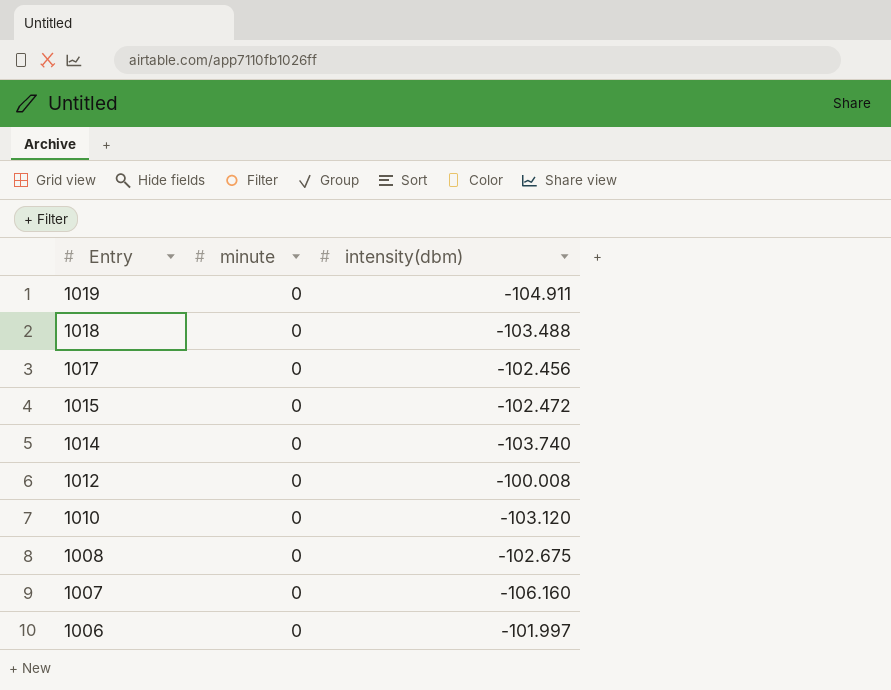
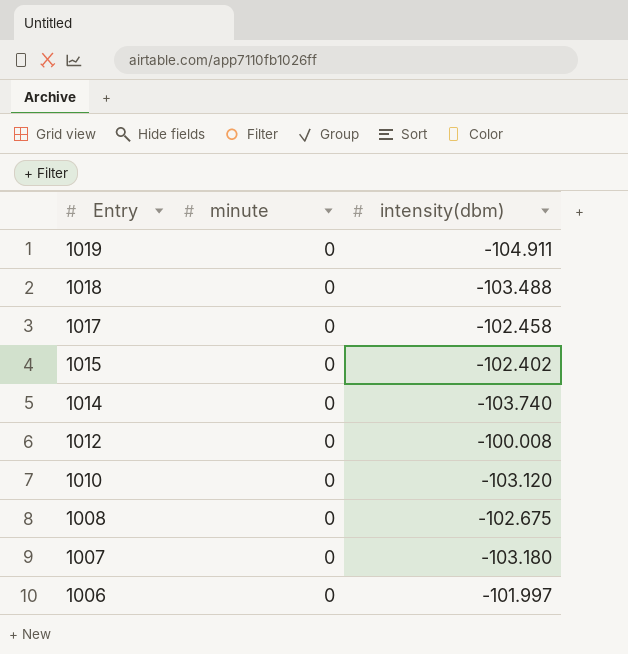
1017 | intensity(dbm): -102.456 -> -102.458
1015 | intensity(dbm): -102.472 -> -102.402
1007 | intensity(dbm): -106.160 -> -103.180

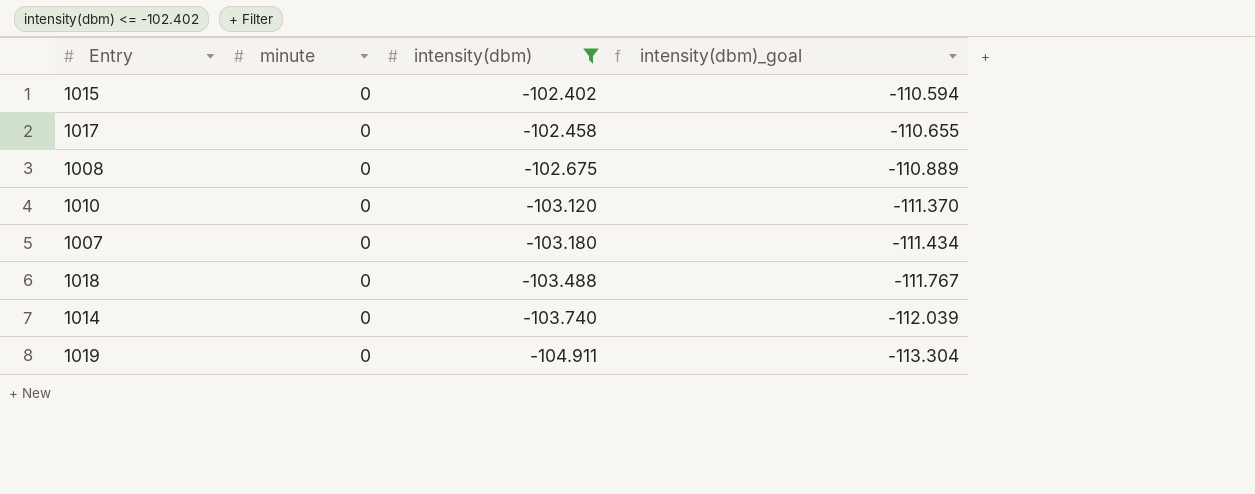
filter: none -> intensity(dbm) <= -102.402
row order: Entry descending -> intensity(dbm) descending
column intensity(dbm)_goal | formula: none -> [intensity(dbm)] * 1.08

